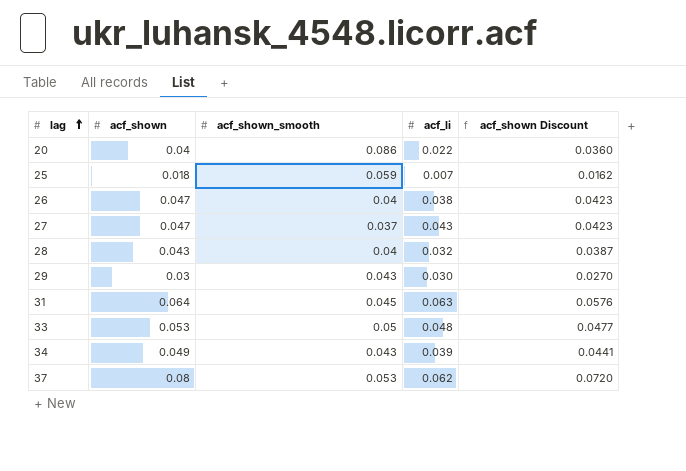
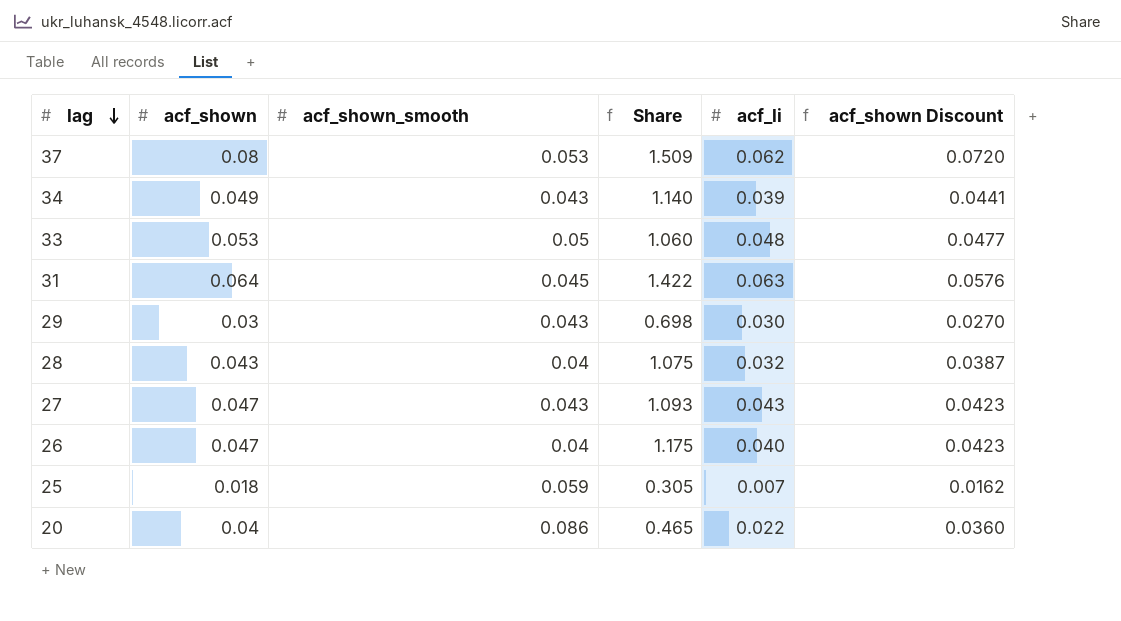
row order: lag ascending -> lag descending
column Share | formula: none -> [acf_shown] / [acf_shown_smooth]
27 | acf_shown_smooth: 0.037 -> 0.043
26 | acf_li: 0.038 -> 0.040

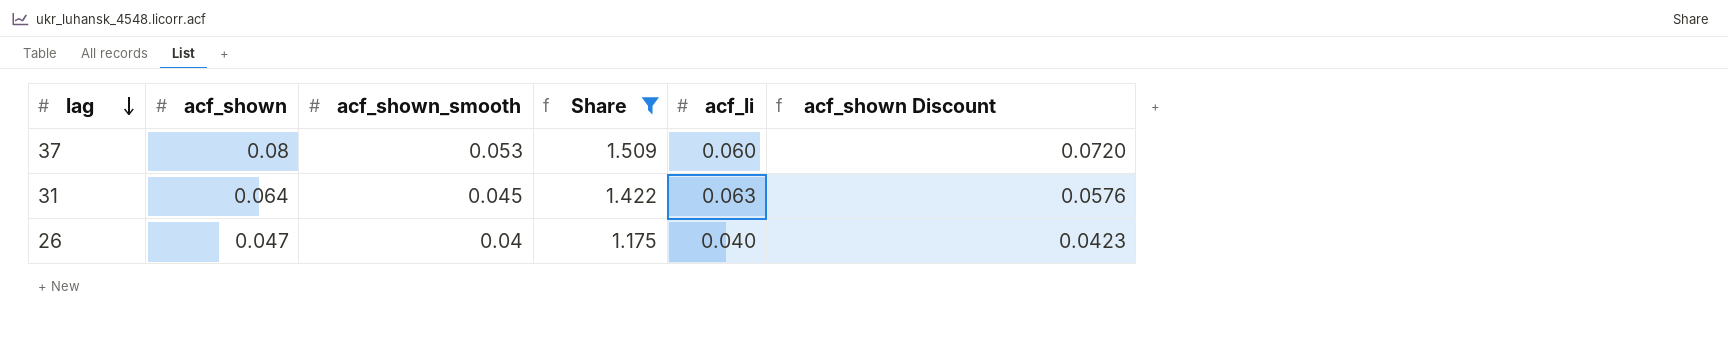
filter: none -> Share >= 1.175
37 | acf_li: 0.062 -> 0.060

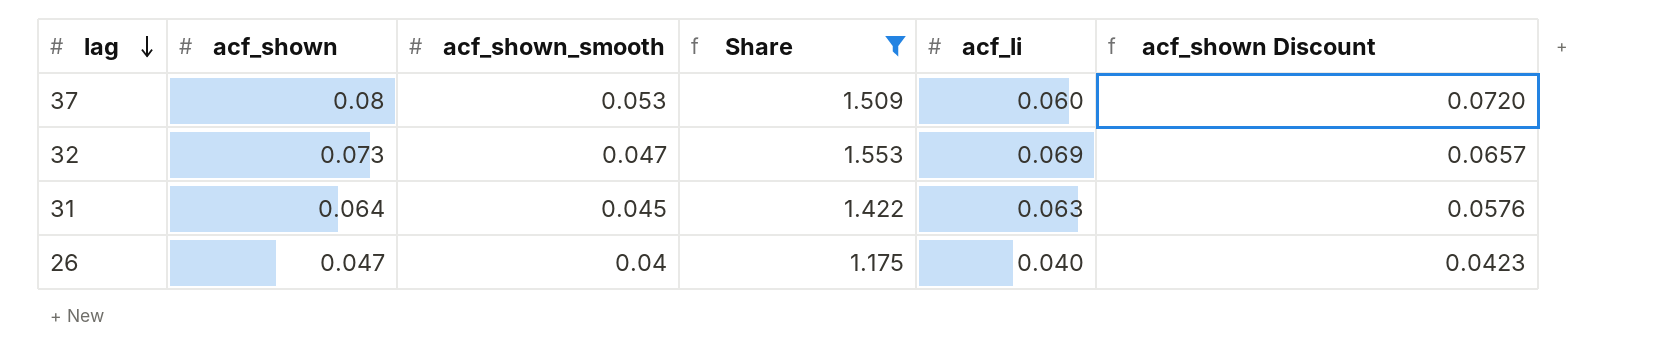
row 32: none -> 0.073 | 0.047 | 1.553 | 0.069 | 0.0657

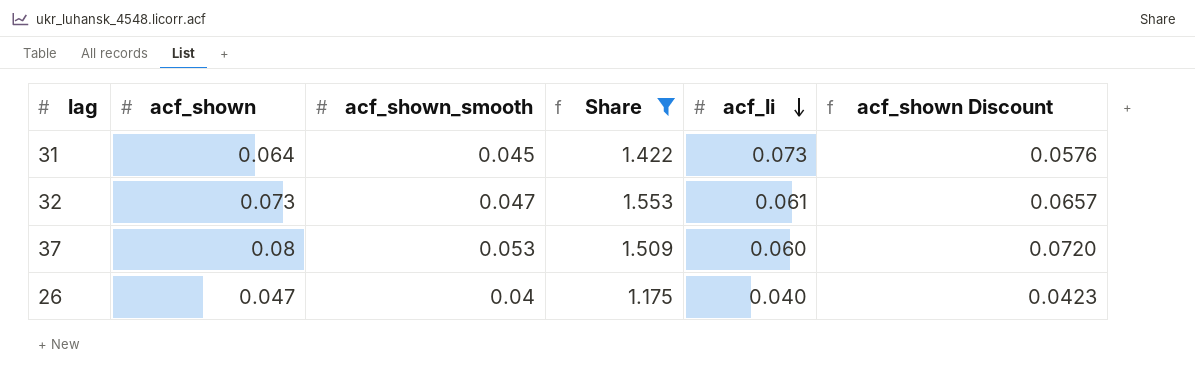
row order: lag descending -> acf_li descending
31 | acf_li: 0.063 -> 0.073
32 | acf_li: 0.069 -> 0.061

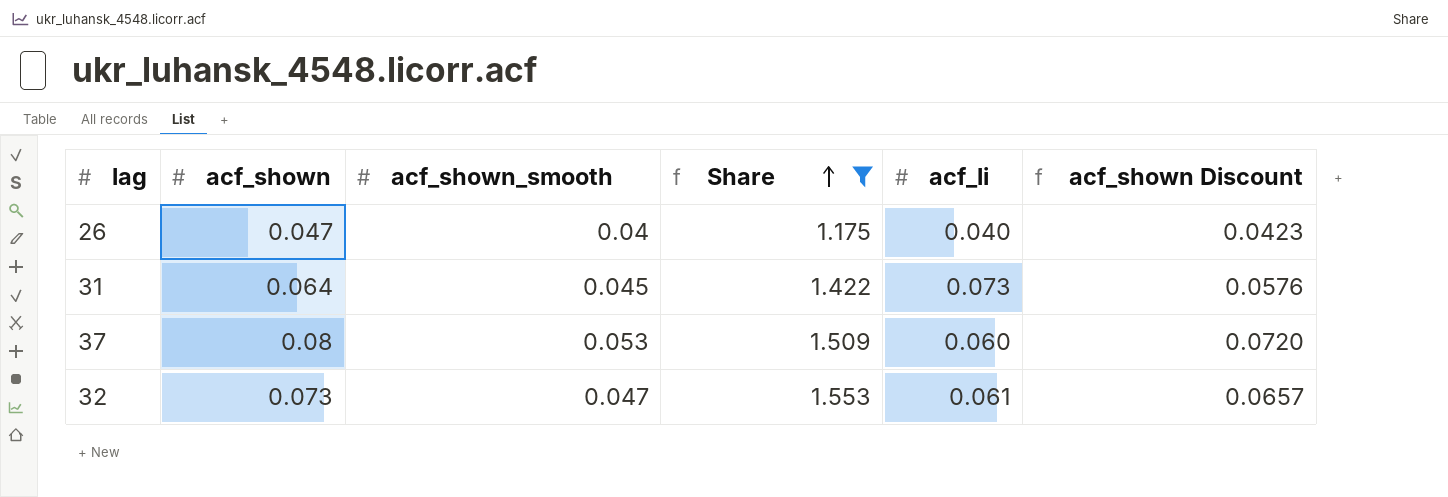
row order: acf_li descending -> Share ascending

